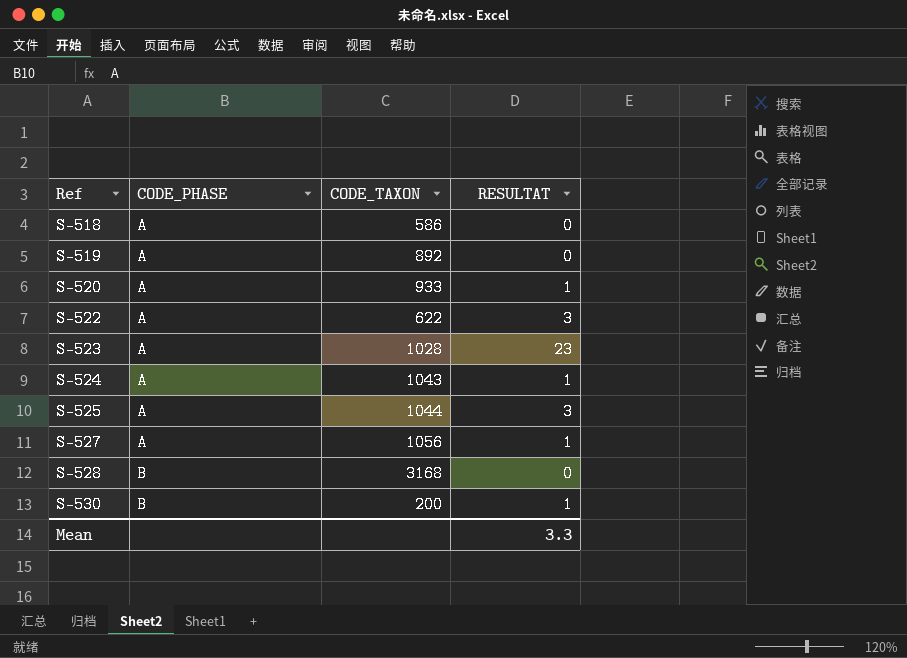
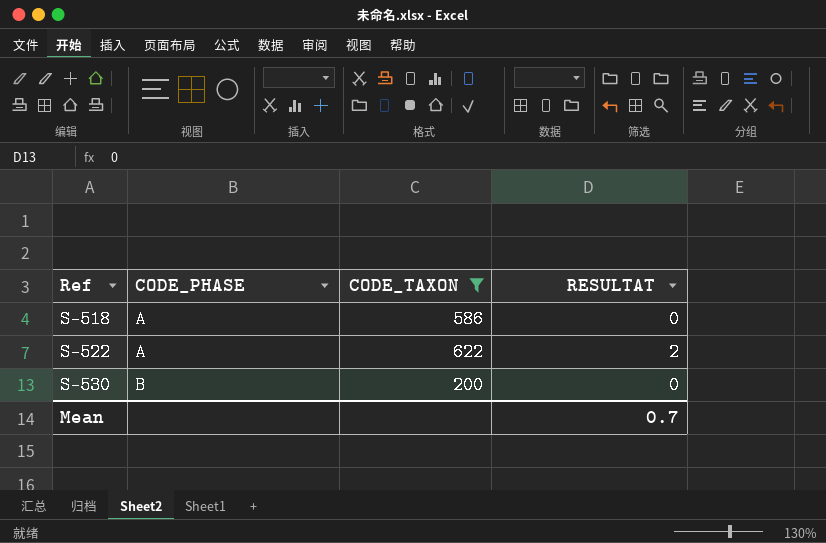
filter: none -> CODE_TAXON <= 622
S-522 | RESULTAT: 3 -> 2
S-530 | RESULTAT: 1 -> 0
Mean | RESULTAT: 3.3 -> 0.7

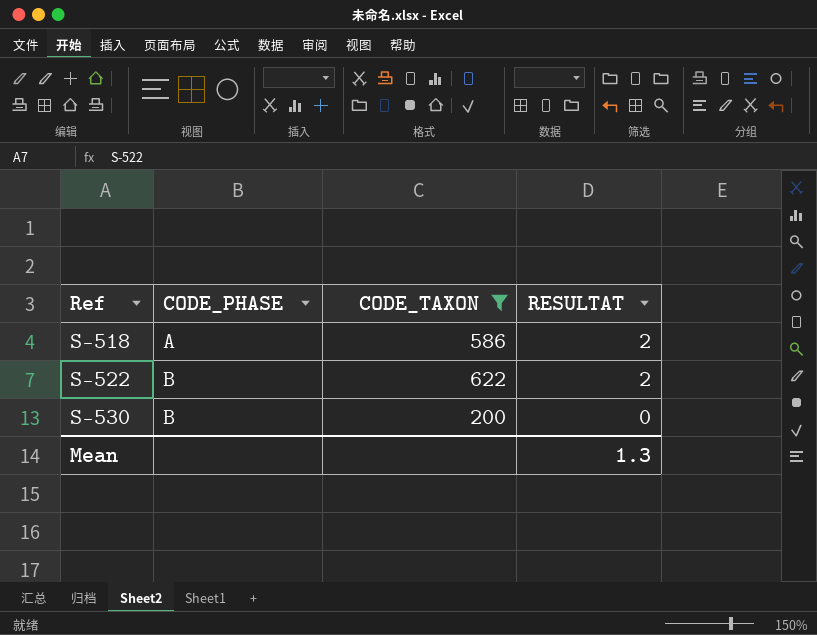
S-518 | RESULTAT: 0 -> 2
S-522 | CODE_PHASE: A -> B
Mean | RESULTAT: 0.7 -> 1.3

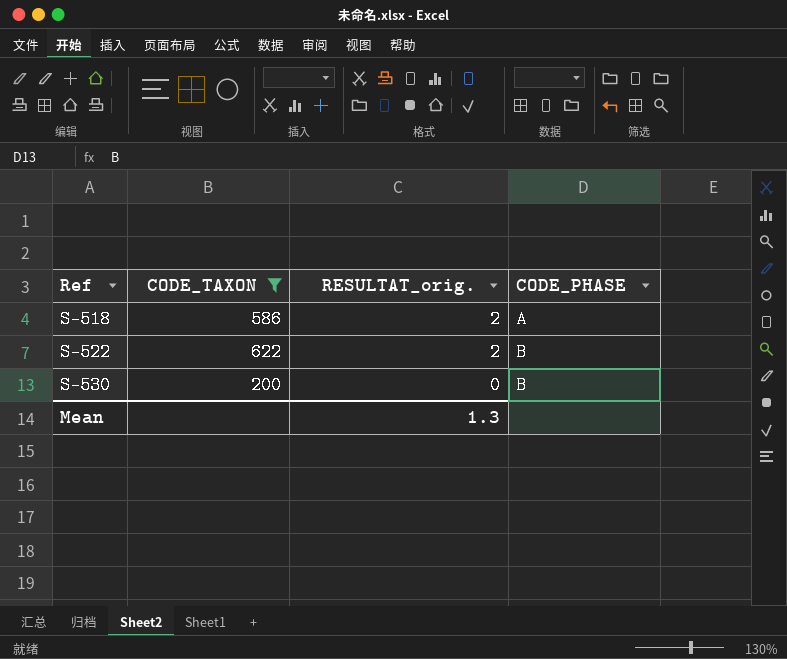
column name: RESULTAT -> RESULTAT_orig.
column CODE_PHASE | position: 2 -> 4

